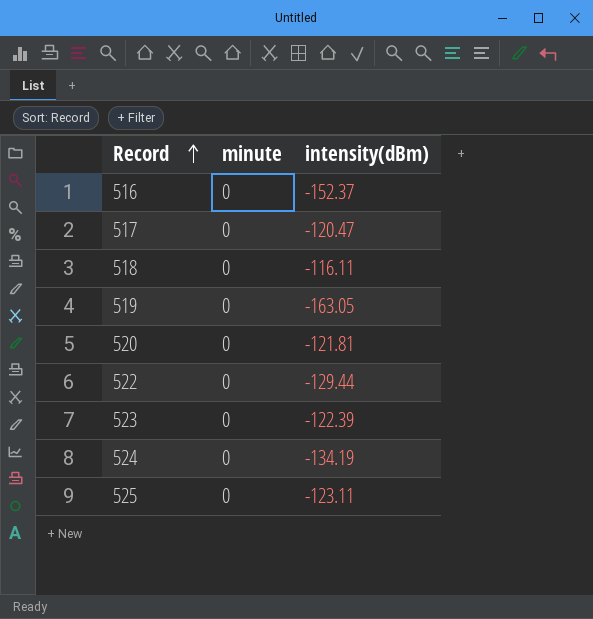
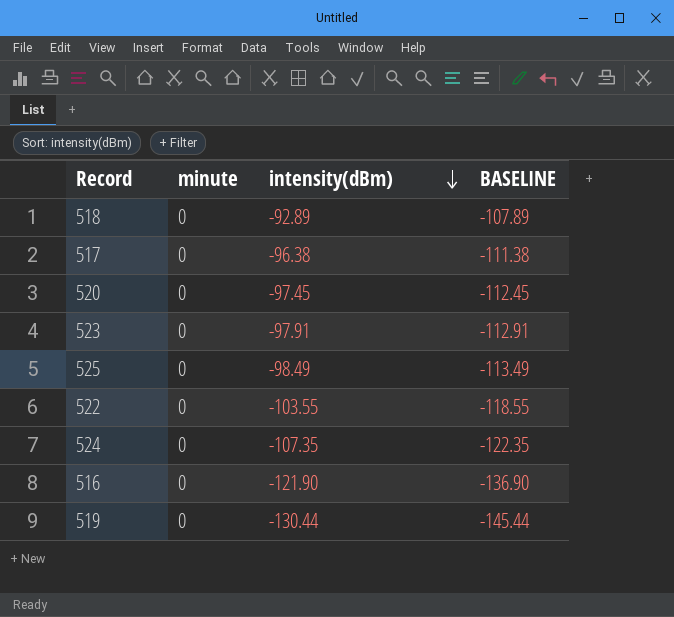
row order: Record ascending -> intensity(dBm) descending
column BASELINE | formula: none -> [intensity(dBm)] - 15
518 | intensity(dBm): -116.11 -> -92.89
517 | intensity(dBm): -120.47 -> -96.38
520 | intensity(dBm): -121.81 -> -97.45
523 | intensity(dBm): -122.39 -> -97.91
525 | intensity(dBm): -123.11 -> -98.49
522 | intensity(dBm): -129.44 -> -103.55
524 | intensity(dBm): -134.19 -> -107.35
516 | intensity(dBm): -152.37 -> -121.90
519 | intensity(dBm): -163.05 -> -130.44

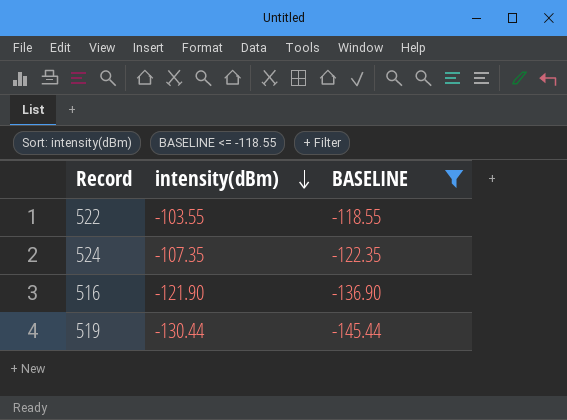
filter: none -> BASELINE <= -118.55
column minute | position: 2 -> none

